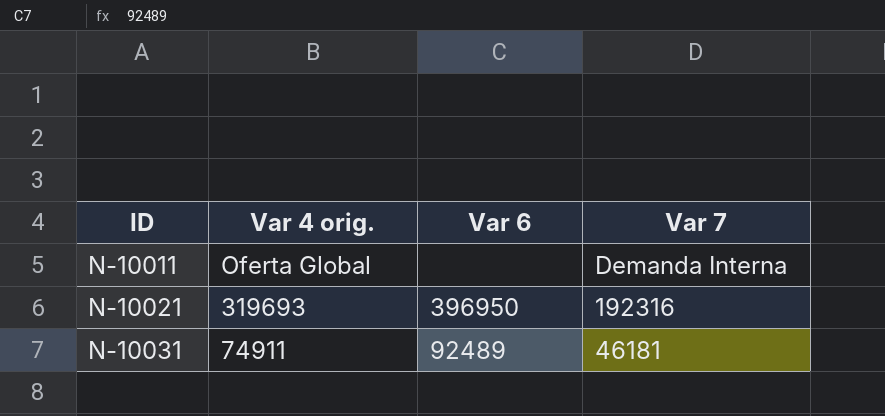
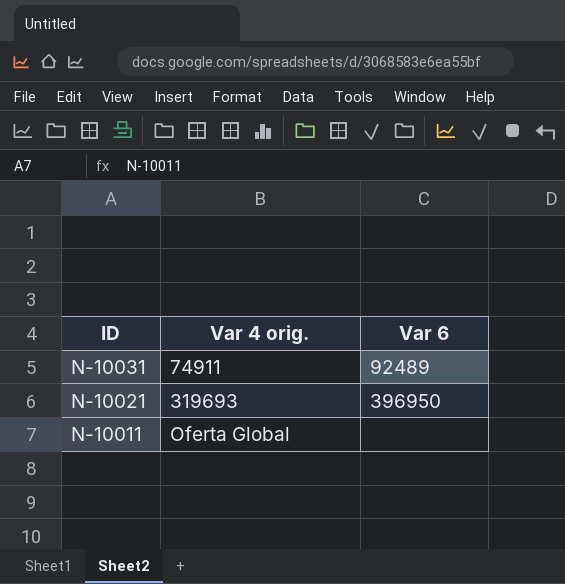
row order: ID ascending -> ID descending
column Var 7 | position: 4 -> none

